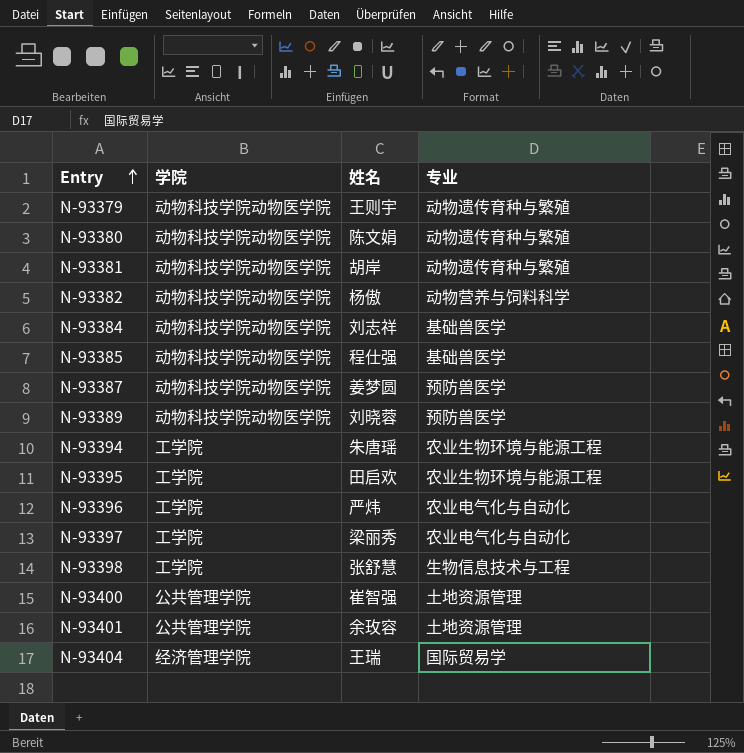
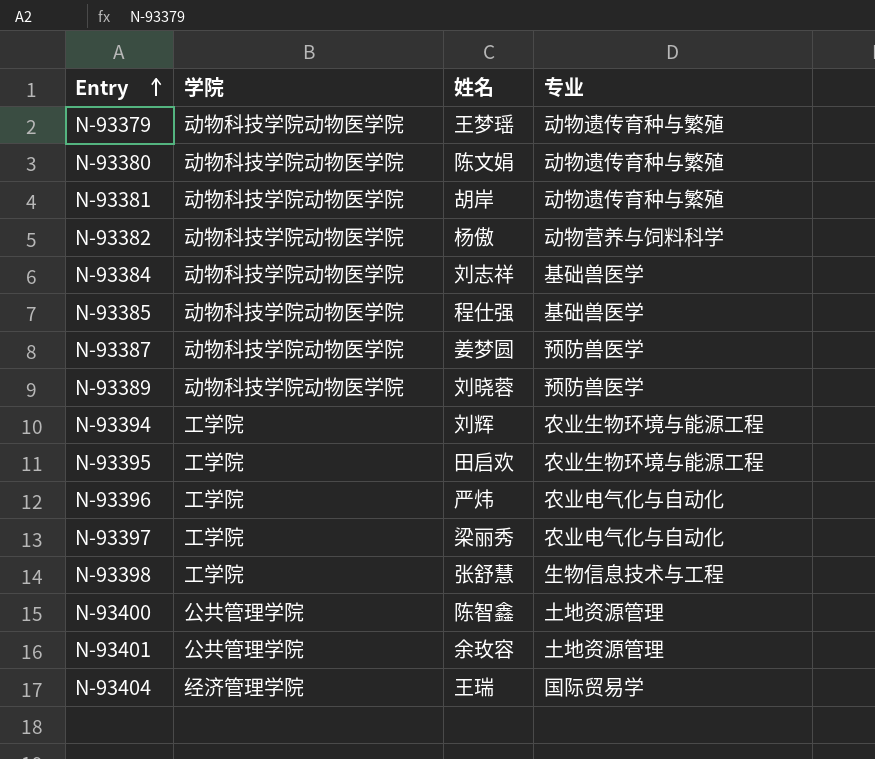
N-93379 | 姓名: 王则宇 -> 王梦瑶
N-93394 | 姓名: 朱唐瑶 -> 刘辉
N-93400 | 姓名: 崔智强 -> 陈智鑫

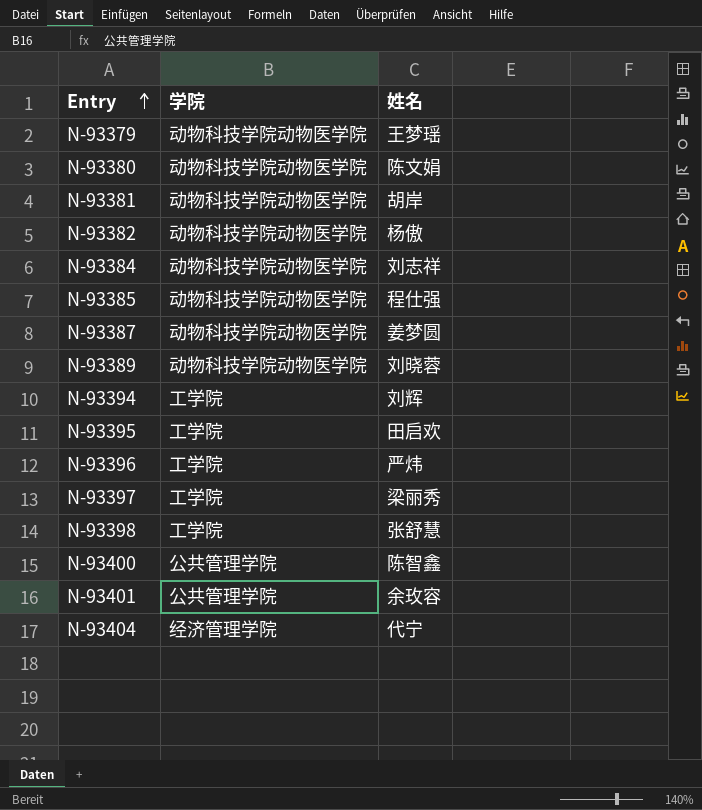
column 专业 | position: 4 -> none
N-93404 | 姓名: 王瑞 -> 代宁

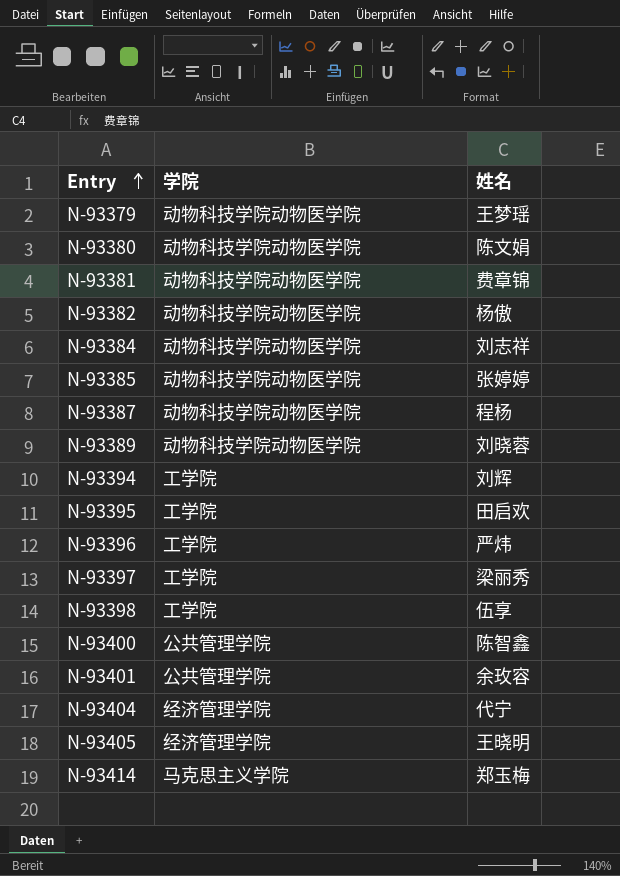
N-93381 | 姓名: 胡岸 -> 费章锦
N-93385 | 姓名: 程仕强 -> 张婷婷
N-93387 | 姓名: 姜梦圆 -> 程杨
N-93398 | 姓名: 张舒慧 -> 伍享
row N-93405: none -> 经济管理学院 | 王晓明
row N-93414: none -> 马克思主义学院 | 郑玉梅

